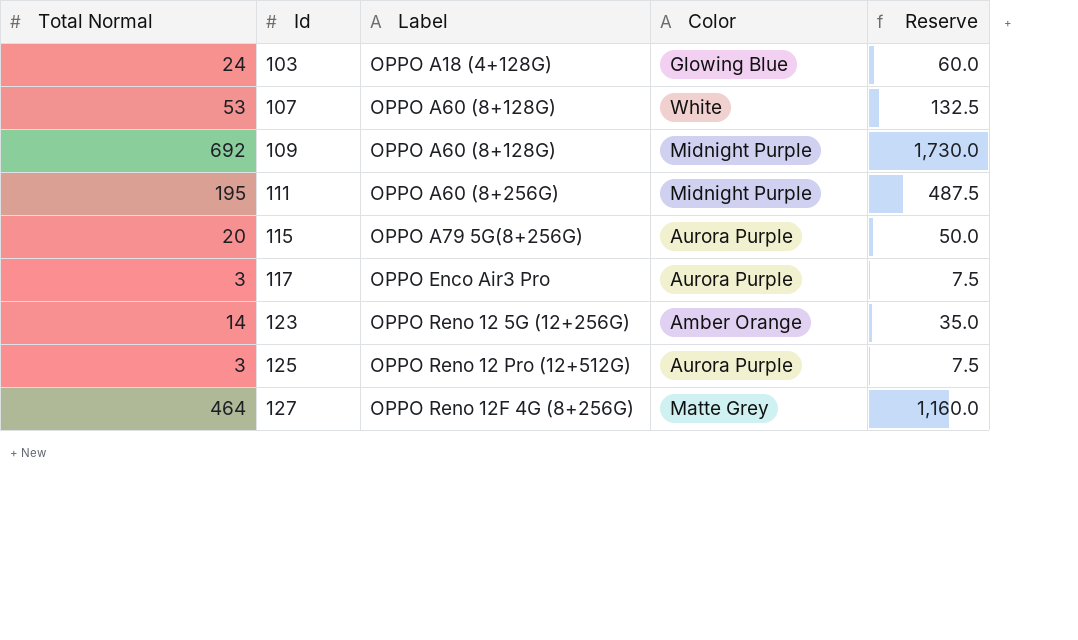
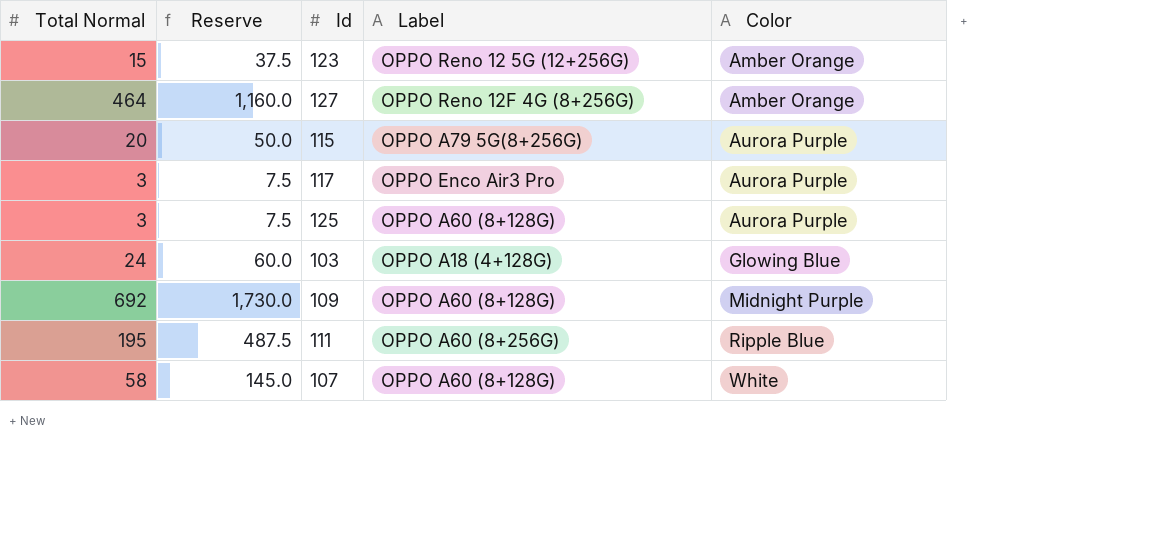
row order: Id ascending -> Color ascending
column Reserve | position: 5 -> 2
123 | Total Normal: 14 -> 15
123 | Reserve: 35.0 -> 37.5
127 | Color: Matte Grey -> Amber Orange
125 | Label: OPPO Reno 12 Pro (12+512G) -> OPPO A60 (8+128G)
111 | Color: Midnight Purple -> Ripple Blue
107 | Total Normal: 53 -> 58
107 | Reserve: 132.5 -> 145.0

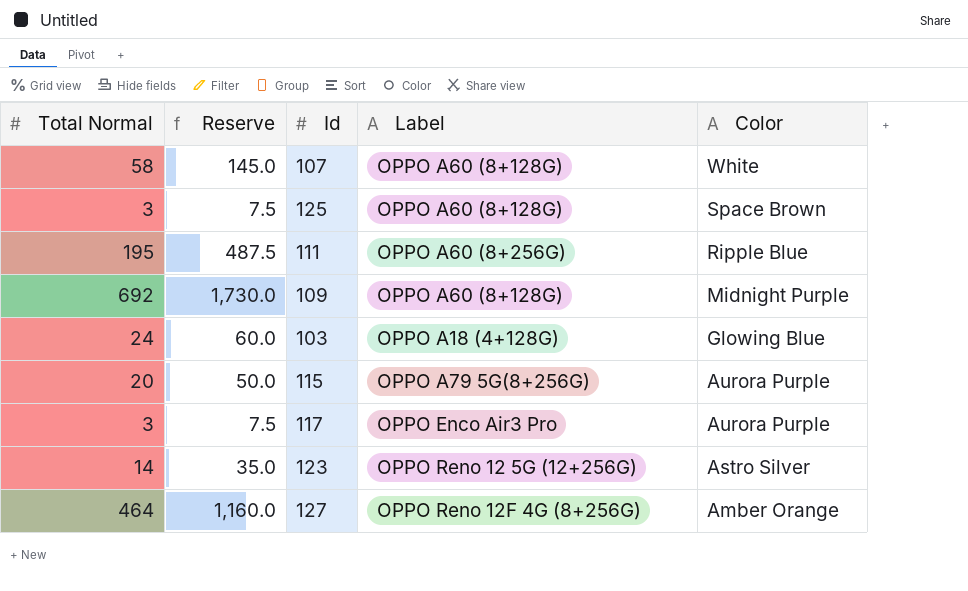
row order: Color ascending -> Color descending
125 | Color: Aurora Purple -> Space Brown
123 | Total Normal: 15 -> 14
123 | Reserve: 37.5 -> 35.0
123 | Color: Amber Orange -> Astro Silver

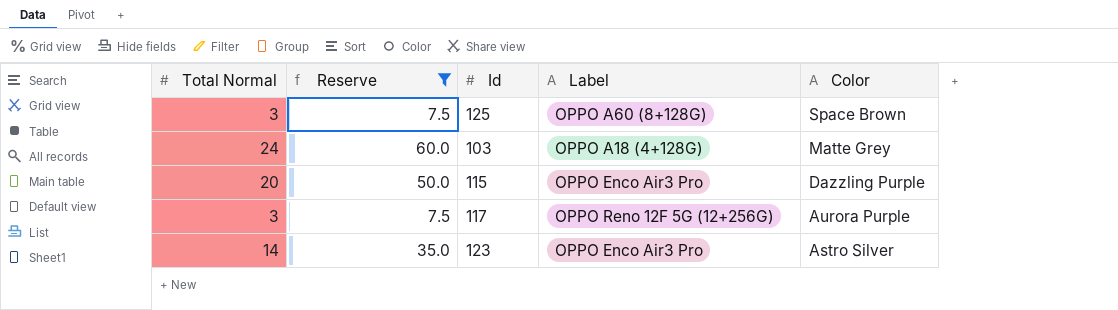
filter: none -> Reserve <= 60.0
103 | Color: Glowing Blue -> Matte Grey
115 | Label: OPPO A79 5G(8+256G) -> OPPO Enco Air3 Pro
115 | Color: Aurora Purple -> Dazzling Purple
117 | Label: OPPO Enco Air3 Pro -> OPPO Reno 12F 5G (12+256G)
123 | Label: OPPO Reno 12 5G (12+256G) -> OPPO Enco Air3 Pro

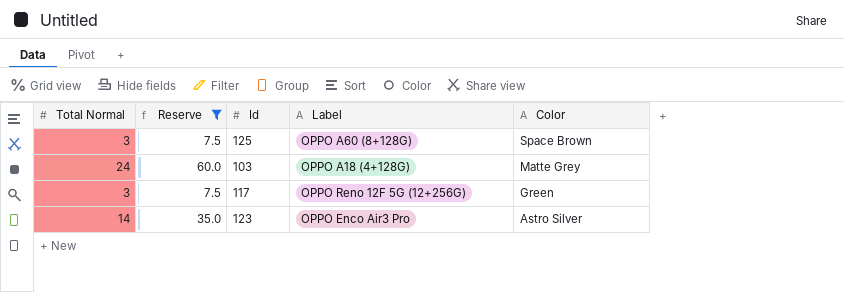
row 115: 20 | 50.0 | OPPO Enco Air3 Pro | Dazzling Purple -> none
117 | Color: Aurora Purple -> Green

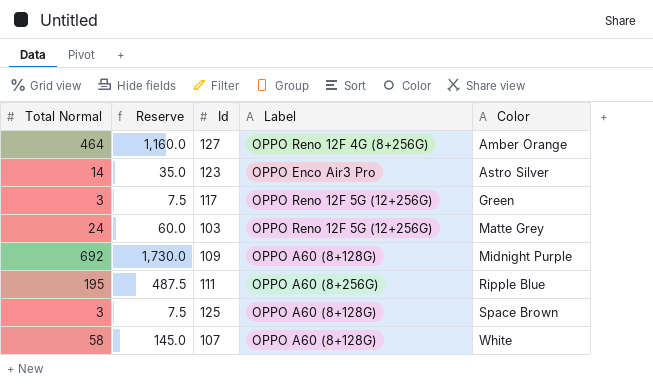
filter: Reserve <= 60.0 -> none
row order: Color descending -> Color ascending
103 | Label: OPPO A18 (4+128G) -> OPPO Reno 12F 5G (12+256G)

